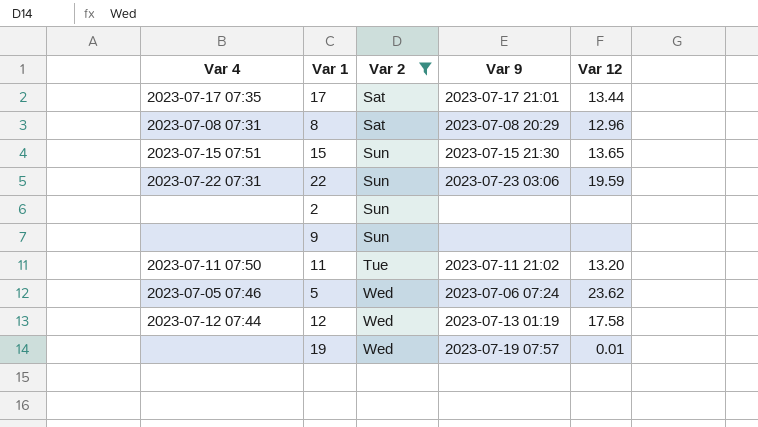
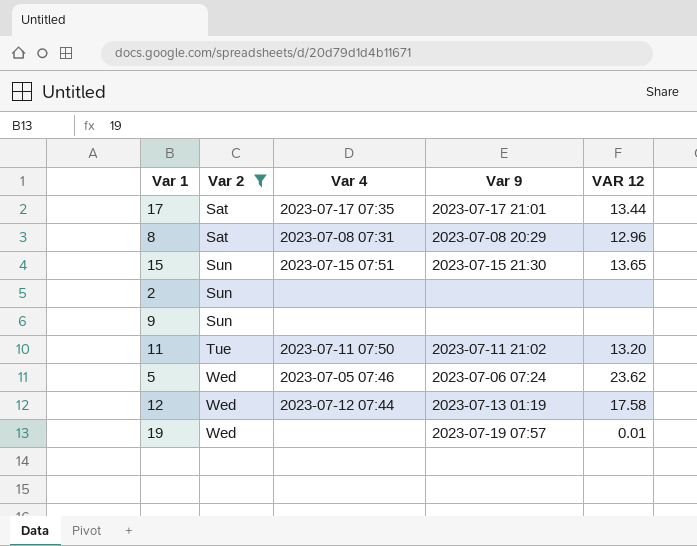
column Var 4 | position: 1 -> 3
column name: Var 12 -> VAR 12
row 22: 2023-07-22 07:31 | Sun | 2023-07-23 03:06 | 19.59 -> none

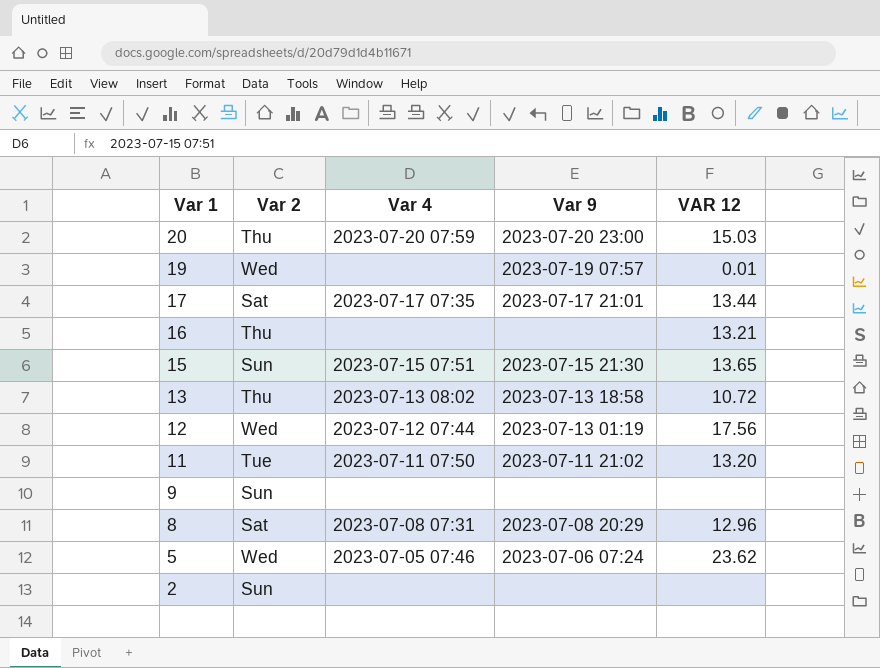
filter: Var 2 != Thu -> none
row order: Var 2 ascending -> Var 1 descending
12 | VAR 12: 17.58 -> 17.56

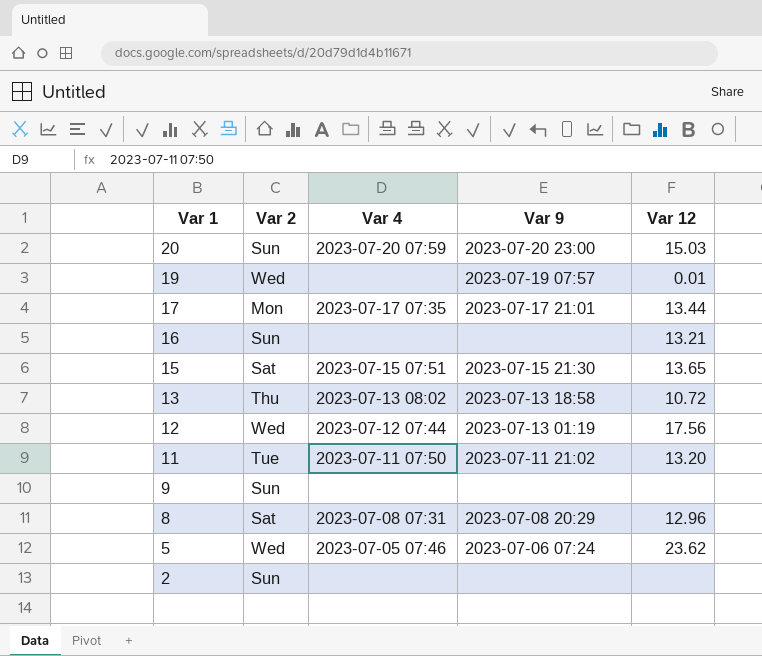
column name: VAR 12 -> Var 12
20 | Var 2: Thu -> Sun
17 | Var 2: Sat -> Mon
16 | Var 2: Thu -> Sun
15 | Var 2: Sun -> Sat

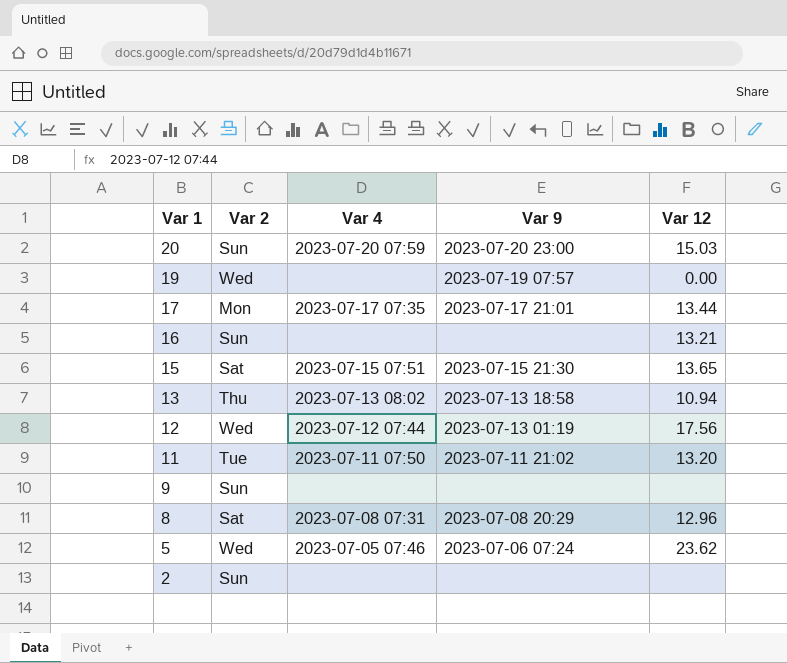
19 | Var 12: 0.01 -> 0.00
13 | Var 12: 10.72 -> 10.94

